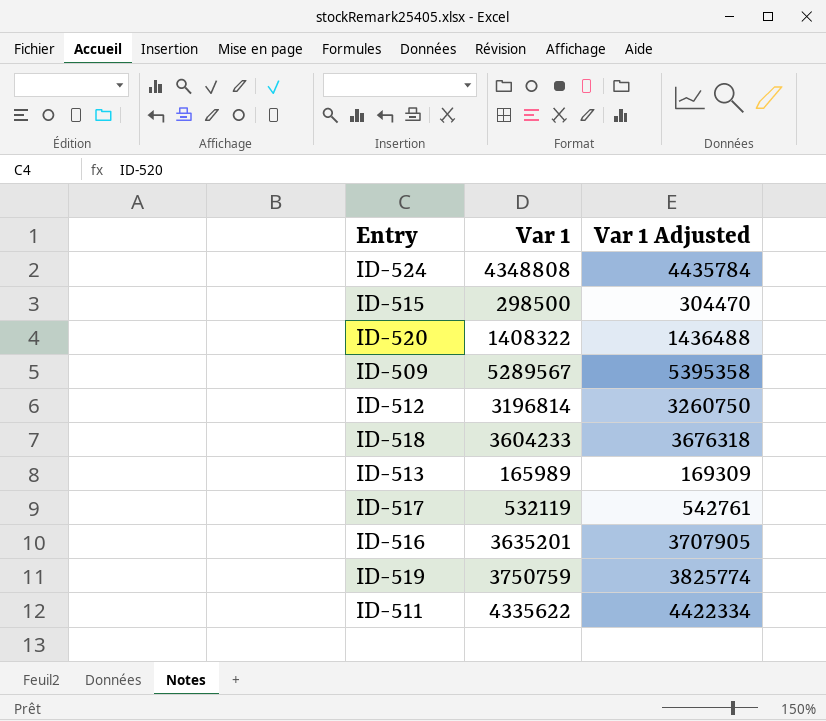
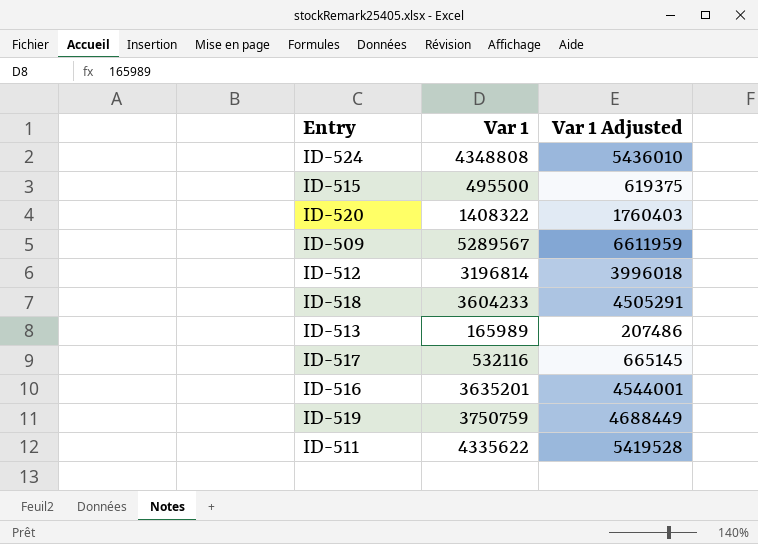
column Var 1 Adjusted | formula: [Var 1] * 1.02 -> [Var 1] * 1.25
ID-515 | Var 1: 298500 -> 495500
ID-517 | Var 1: 532119 -> 532116

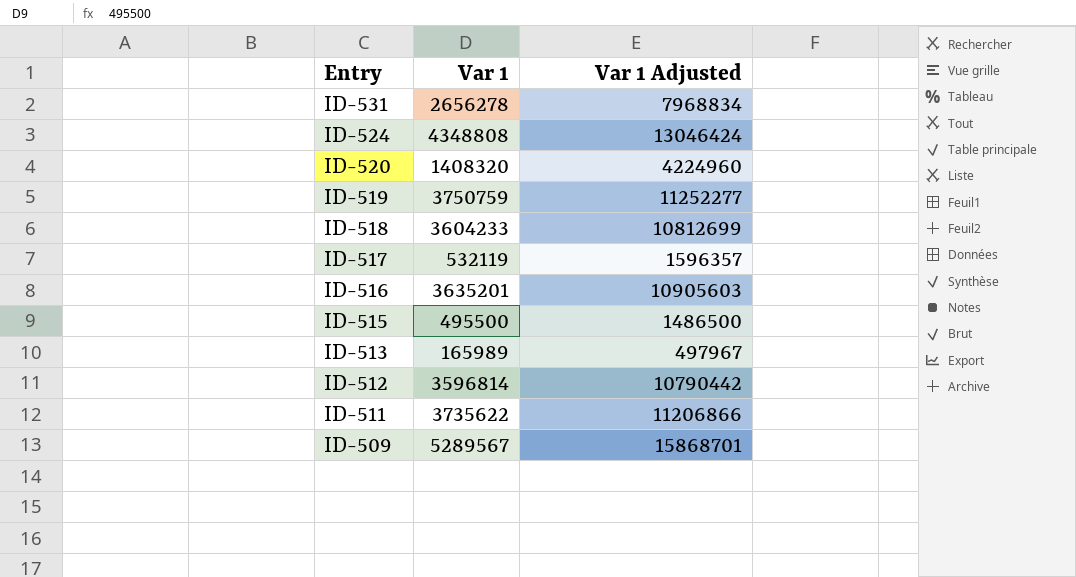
row order: none -> Entry descending
column Var 1 Adjusted | formula: [Var 1] * 1.25 -> [Var 1] * 3
row ID-531: none -> 2656278 | 7968834
ID-520 | Var 1: 1408322 -> 1408320
ID-517 | Var 1: 532116 -> 532119
ID-512 | Var 1: 3196814 -> 3596814
ID-511 | Var 1: 4335622 -> 3735622

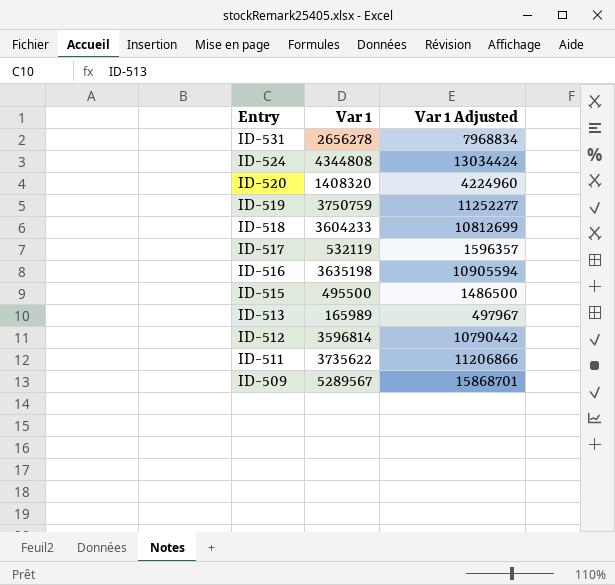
ID-524 | Var 1: 4348808 -> 4344808
ID-524 | Var 1 Adjusted: 13046424 -> 13034424
ID-516 | Var 1: 3635201 -> 3635198
ID-516 | Var 1 Adjusted: 10905603 -> 10905594

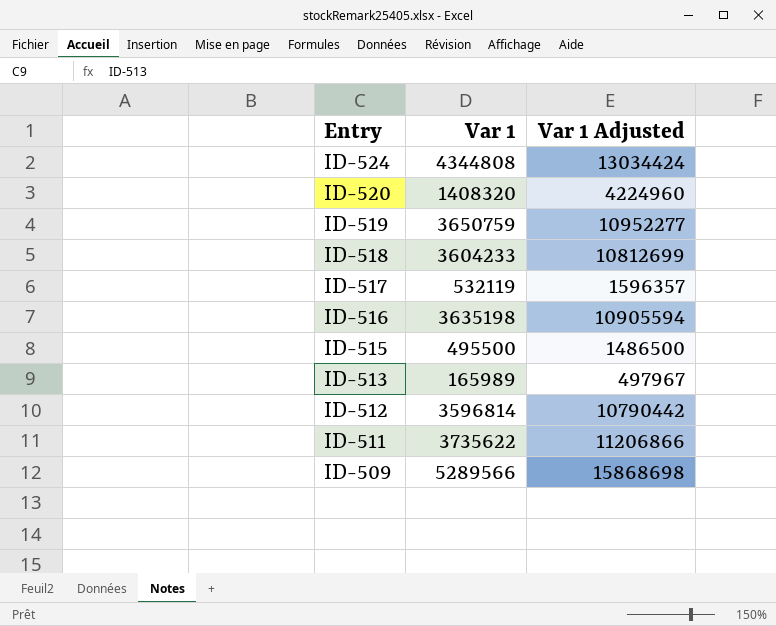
row ID-531: 2656278 | 7968834 -> none
ID-519 | Var 1: 3750759 -> 3650759
ID-519 | Var 1 Adjusted: 11252277 -> 10952277
ID-509 | Var 1: 5289567 -> 5289566
ID-509 | Var 1 Adjusted: 15868701 -> 15868698

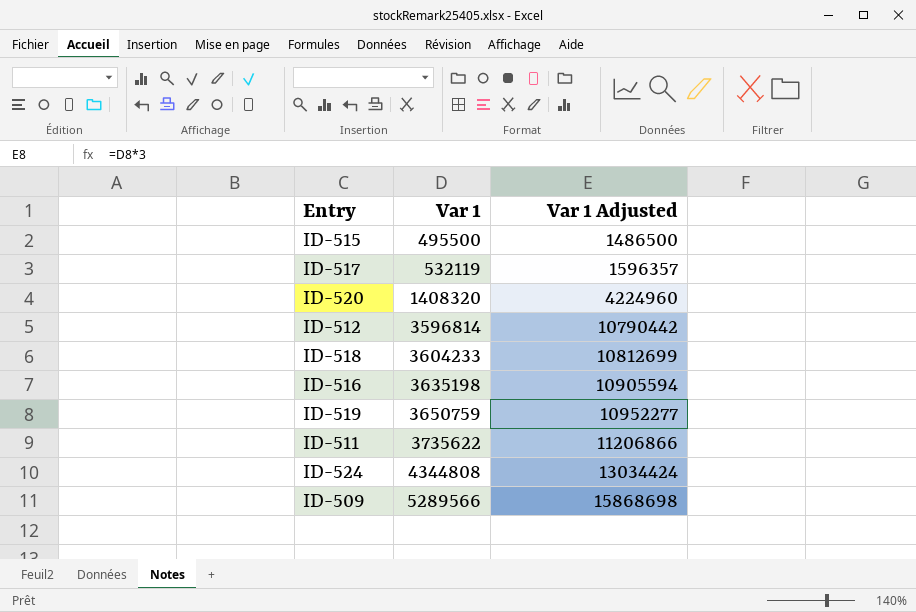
row order: Entry descending -> Var 1 ascending
row ID-513: 165989 | 497967 -> none

